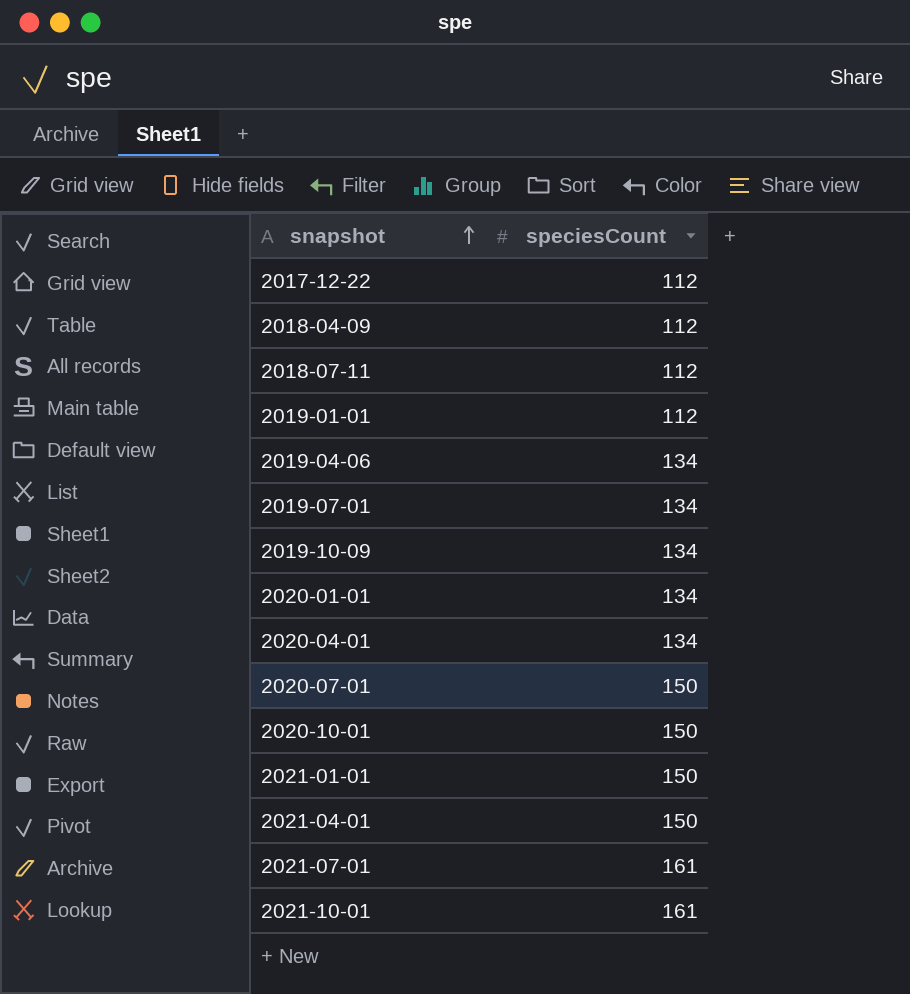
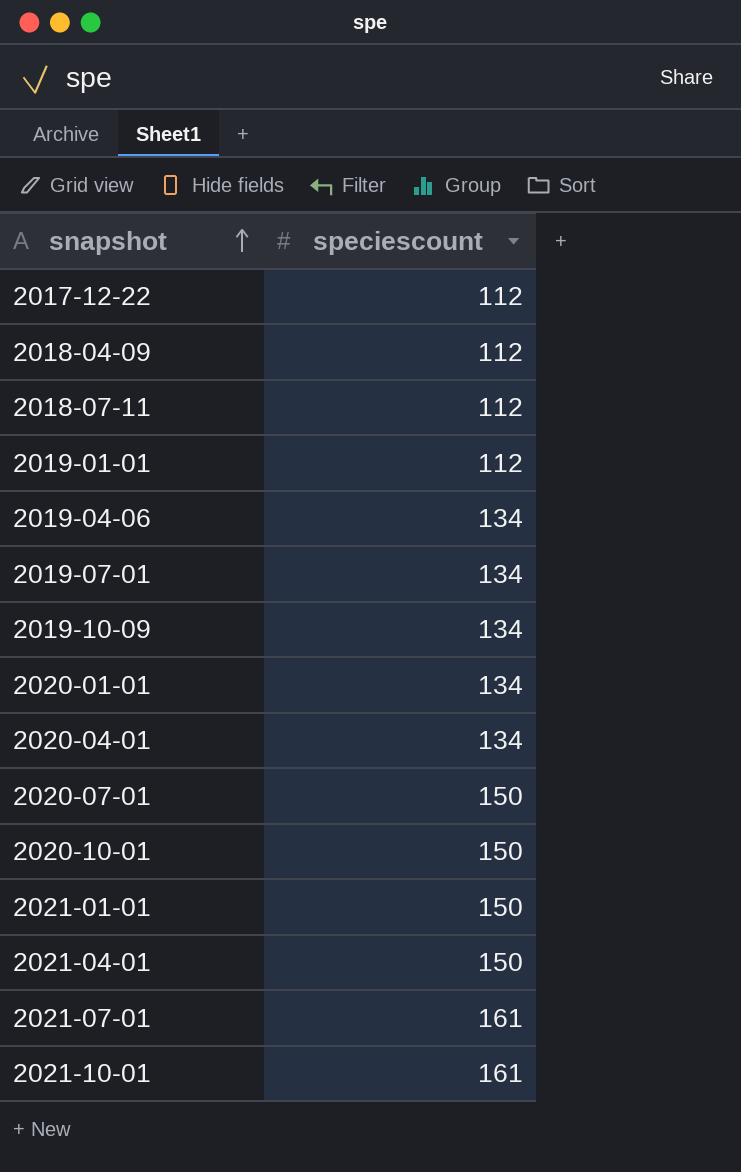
column name: speciesCount -> speciescount

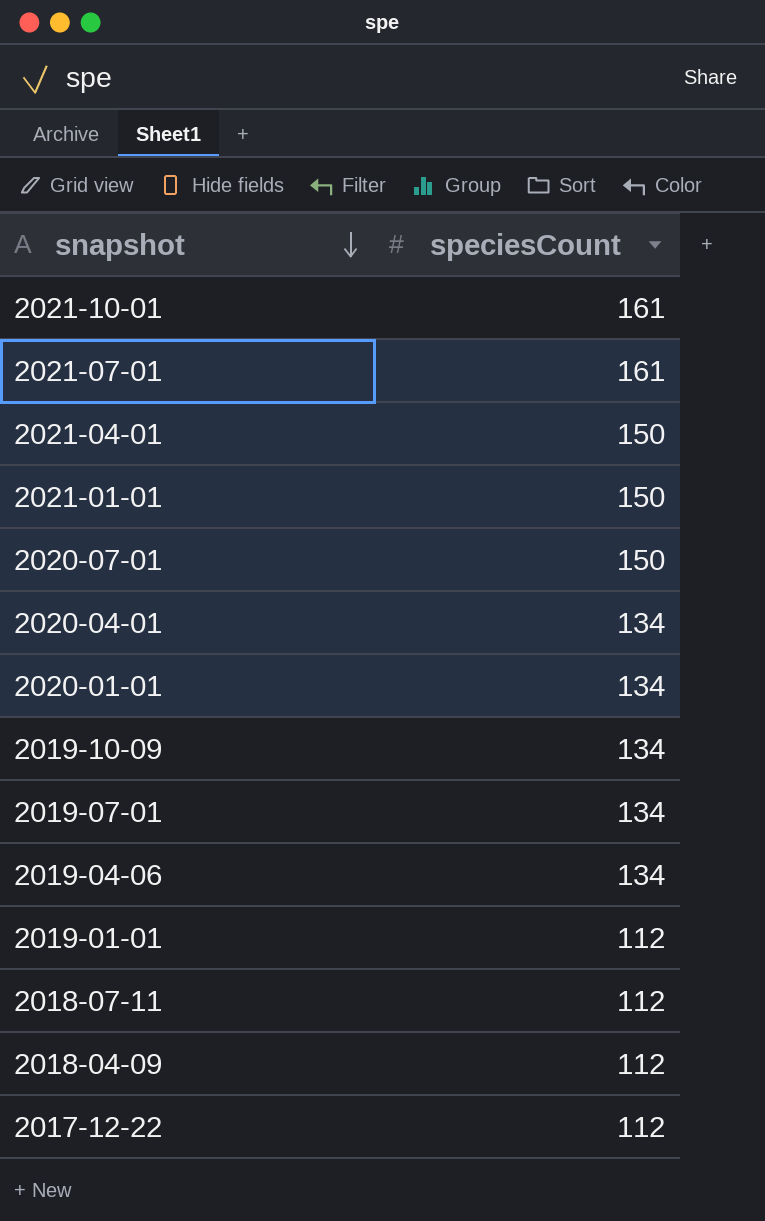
row order: snapshot ascending -> snapshot descending
column name: speciescount -> speciesCount
row 2020-10-01: 150 -> none

